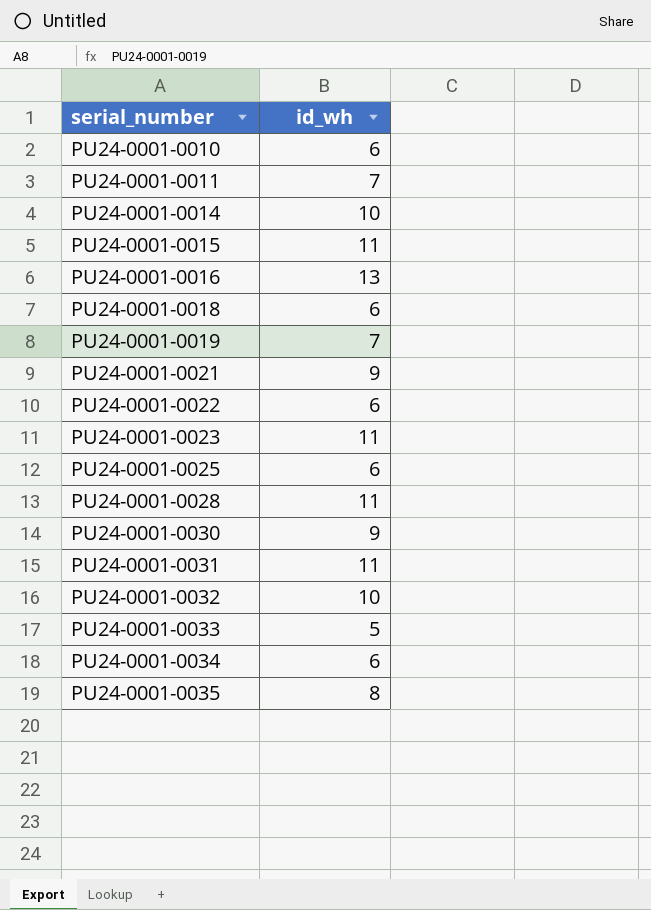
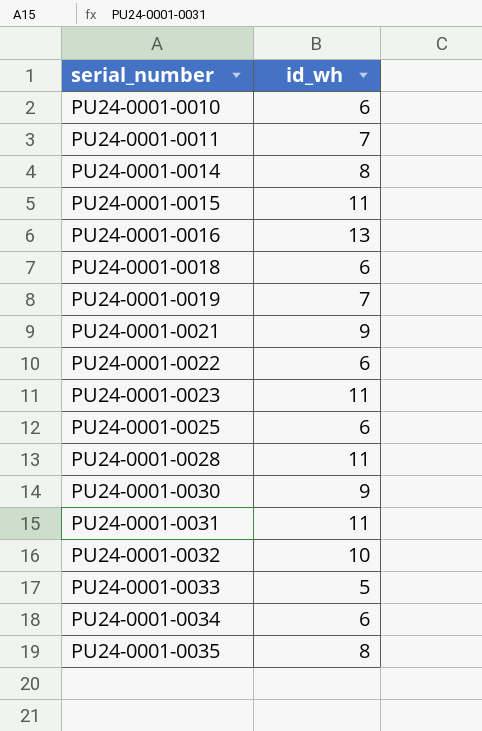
PU24-0001-0014 | id_wh: 10 -> 8

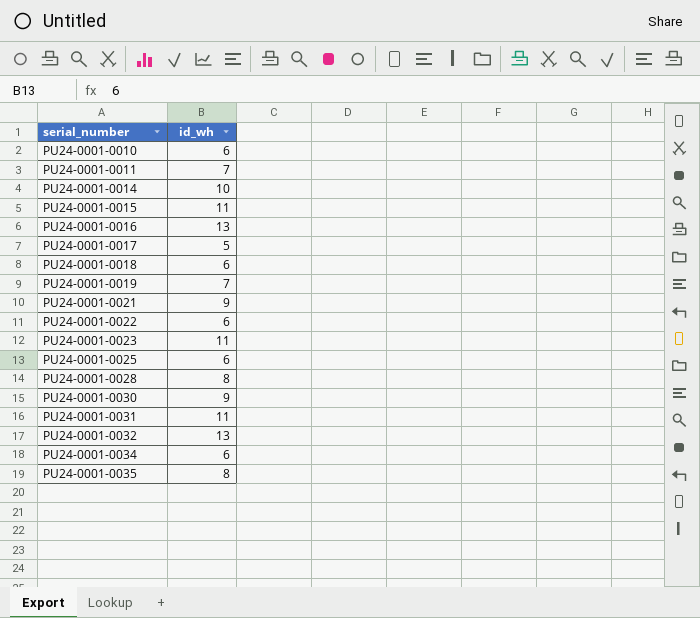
row PU24-0001-0033: 5 -> none
PU24-0001-0014 | id_wh: 8 -> 10
row PU24-0001-0017: none -> 5
PU24-0001-0028 | id_wh: 11 -> 8
PU24-0001-0032 | id_wh: 10 -> 13

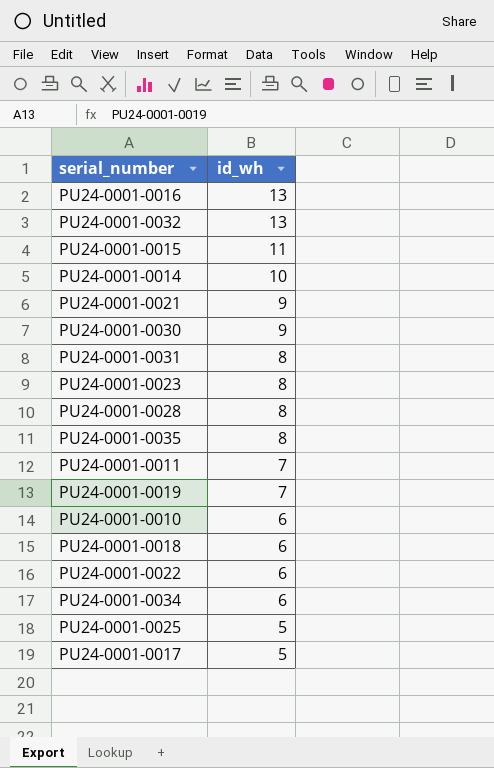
row order: serial_number ascending -> id_wh descending
PU24-0001-0031 | id_wh: 11 -> 8
PU24-0001-0023 | id_wh: 11 -> 8
PU24-0001-0025 | id_wh: 6 -> 5

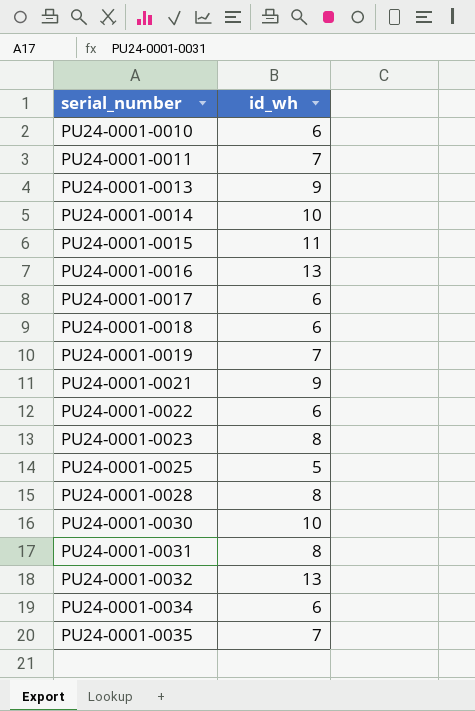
row order: id_wh descending -> serial_number ascending
row PU24-0001-0013: none -> 9
PU24-0001-0017 | id_wh: 5 -> 6
PU24-0001-0030 | id_wh: 9 -> 10
PU24-0001-0035 | id_wh: 8 -> 7

